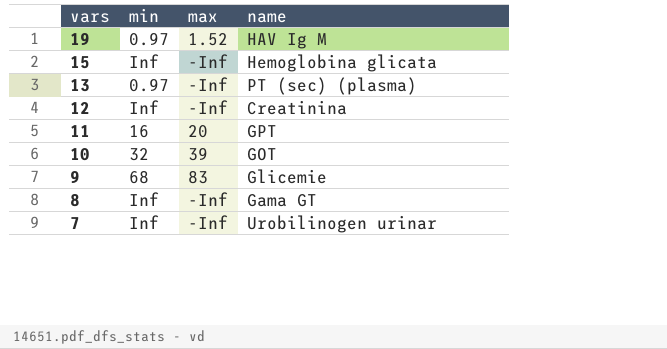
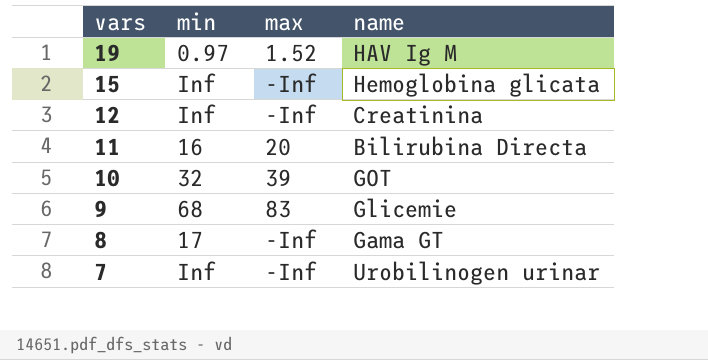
row 13: 0.97 | -Inf | PT (sec) (plasma) -> none
11 | name: GPT -> Bilirubina Directa
8 | min: Inf -> 17

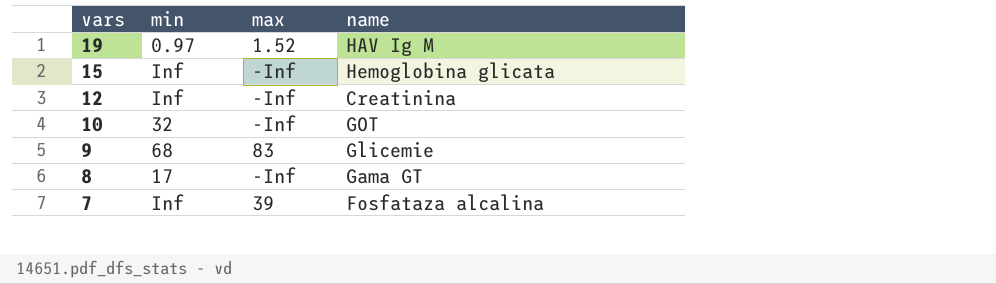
row 11: 16 | 20 | Bilirubina Directa -> none
10 | max: 39 -> -Inf
7 | max: -Inf -> 39
7 | name: Urobilinogen urinar -> Fosfataza alcalina

